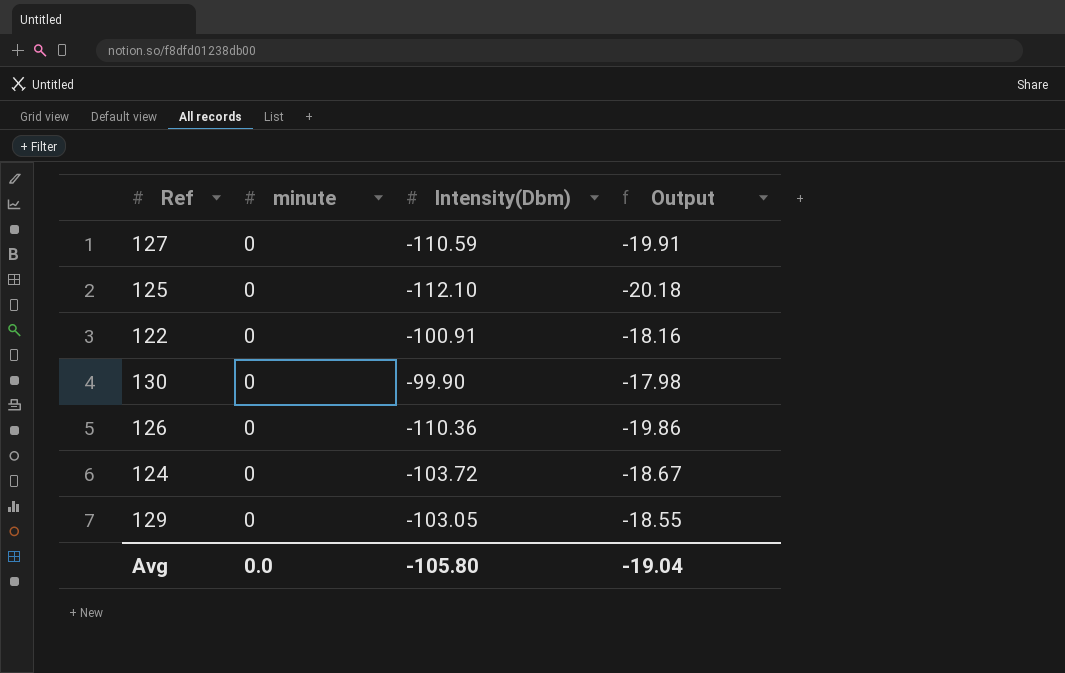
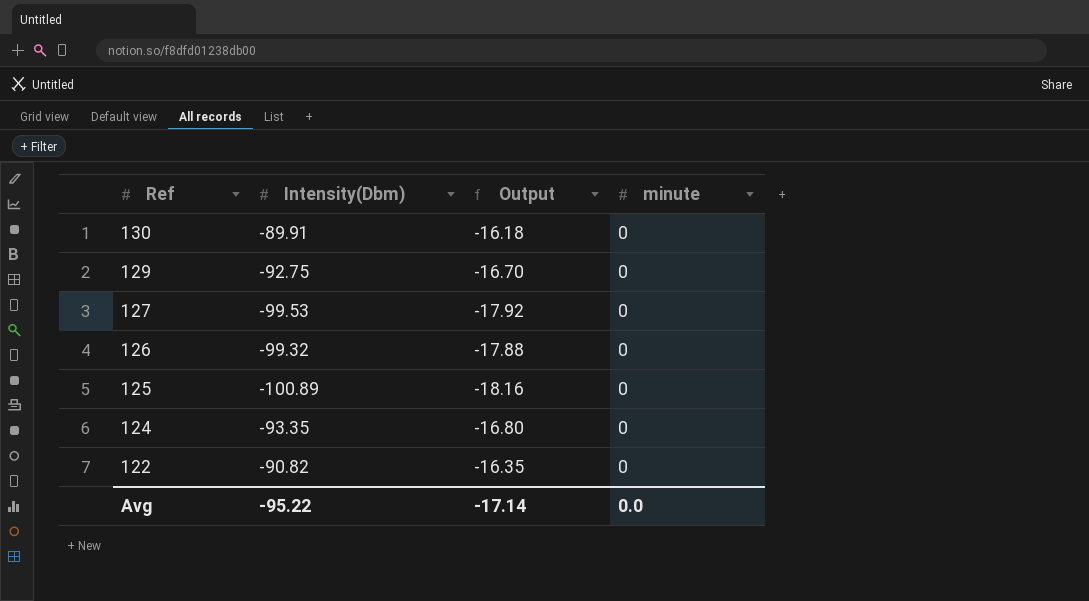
row order: none -> Ref descending
column minute | position: 2 -> 4
130 | Intensity(Dbm): -99.90 -> -89.91
130 | Output: -17.98 -> -16.18
129 | Intensity(Dbm): -103.05 -> -92.75
129 | Output: -18.55 -> -16.70
127 | Intensity(Dbm): -110.59 -> -99.53
127 | Output: -19.91 -> -17.92
126 | Intensity(Dbm): -110.36 -> -99.32
126 | Output: -19.86 -> -17.88
125 | Intensity(Dbm): -112.10 -> -100.89
125 | Output: -20.18 -> -18.16
124 | Intensity(Dbm): -103.72 -> -93.35
124 | Output: -18.67 -> -16.80
122 | Intensity(Dbm): -100.91 -> -90.82
122 | Output: -18.16 -> -16.35
Avg | Intensity(Dbm): -105.80 -> -95.22
Avg | Output: -19.04 -> -17.14

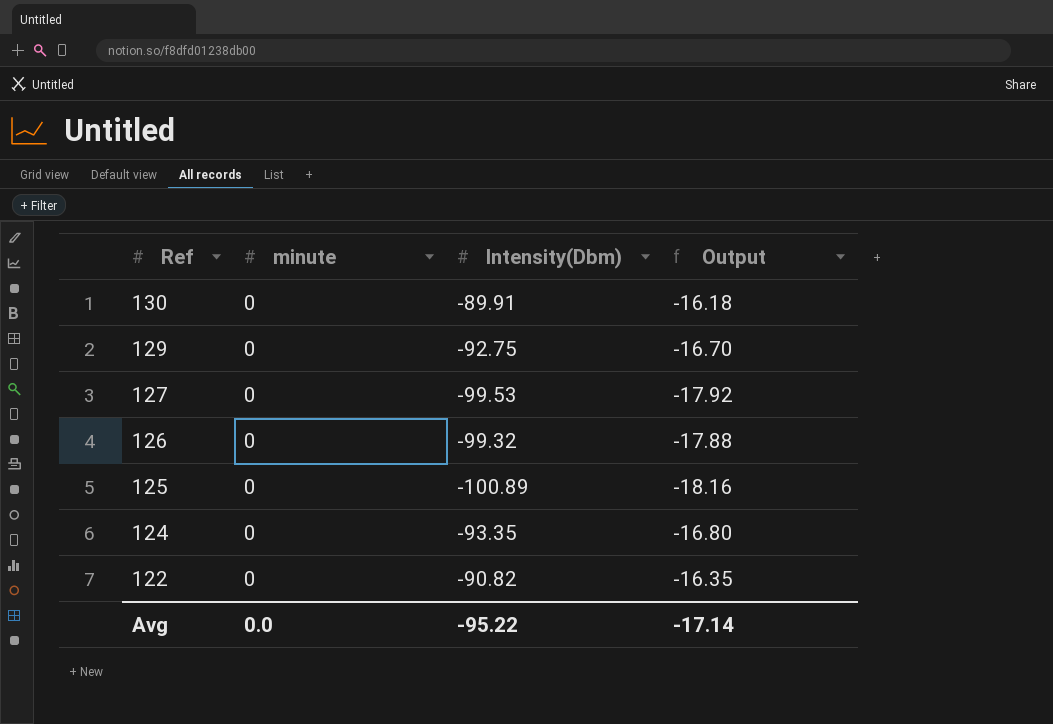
column minute | position: 4 -> 2

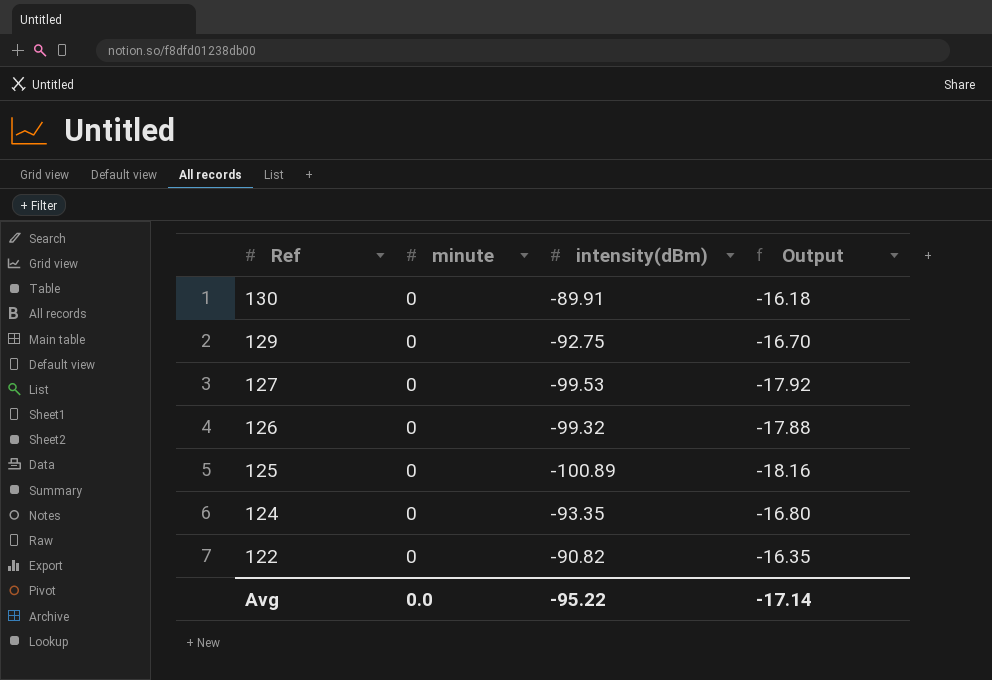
column name: Intensity(Dbm) -> intensity(dBm)

